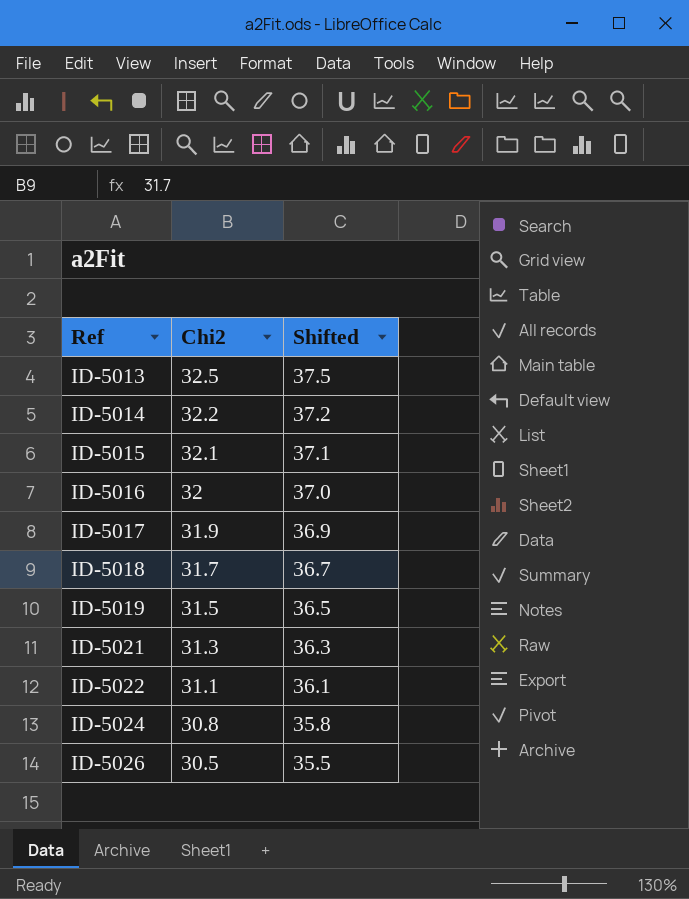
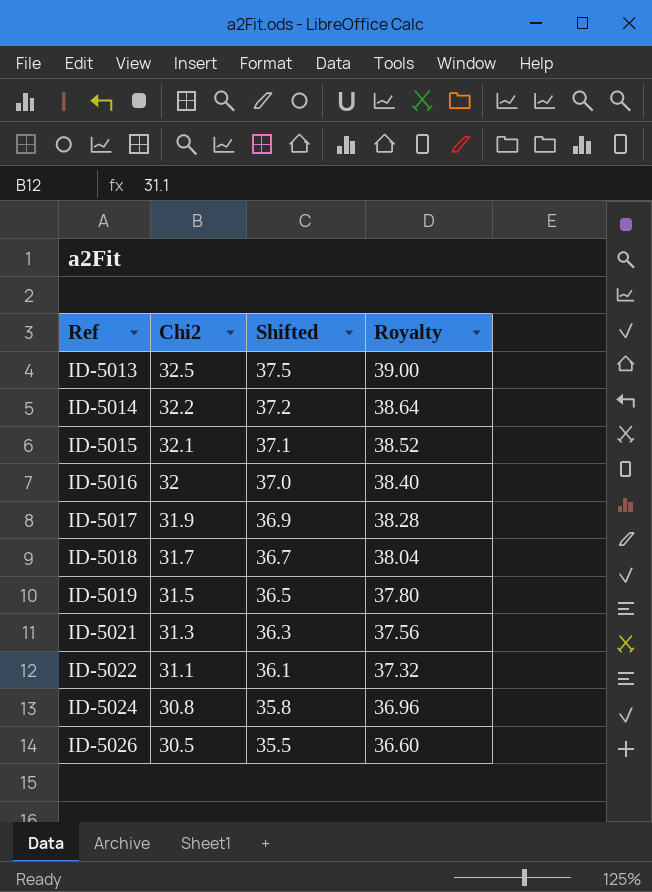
column Royalty | formula: none -> [Chi2] * 1.2

